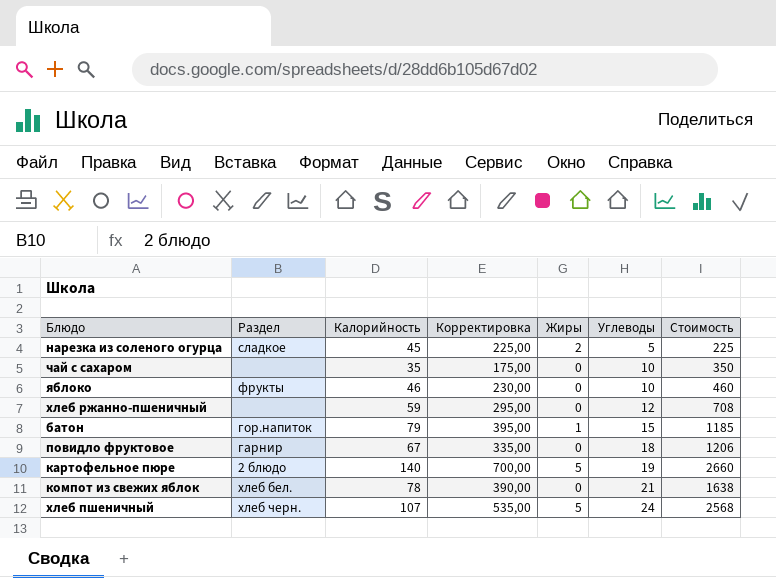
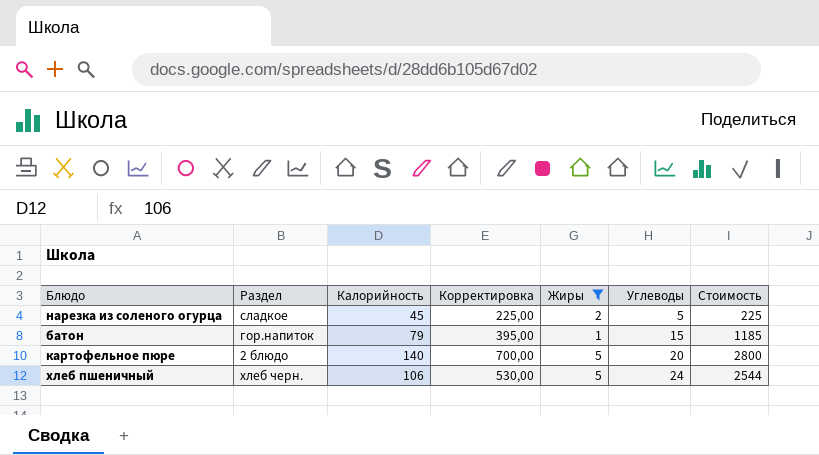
filter: none -> Жиры != 0
картофельное пюре | Углеводы: 19 -> 20
картофельное пюре | Стоимость: 2660 -> 2800
хлеб пшеничный | Калорийность: 107 -> 106
хлеб пшеничный | Корректировка: 535,00 -> 530,00
хлеб пшеничный | Стоимость: 2568 -> 2544

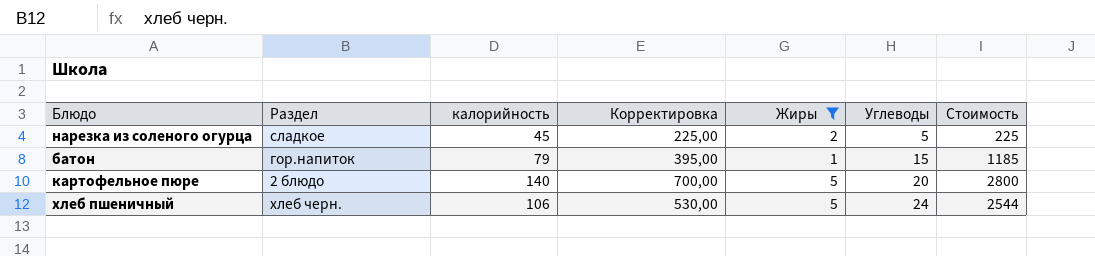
column name: Калорийность -> калорийность

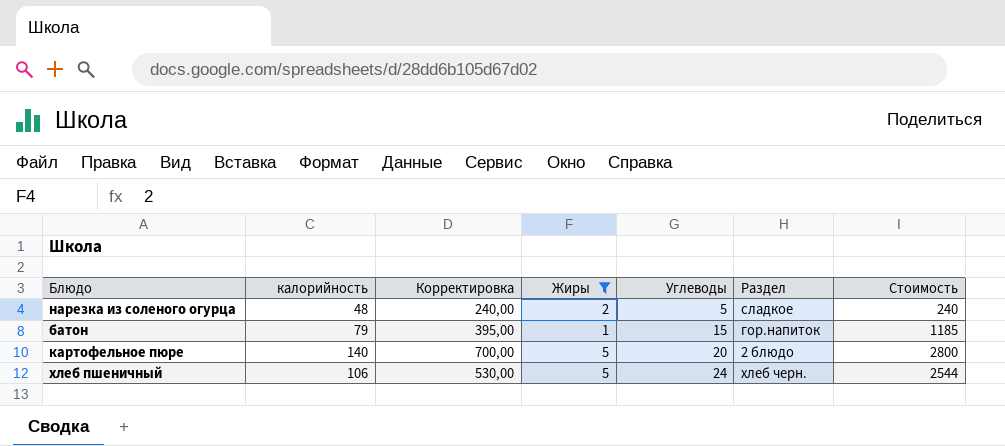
column Раздел | position: 2 -> 6
нарезка из соленого огурца | калорийность: 45 -> 48
нарезка из соленого огурца | Корректировка: 225,00 -> 240,00
нарезка из соленого огурца | Стоимость: 225 -> 240

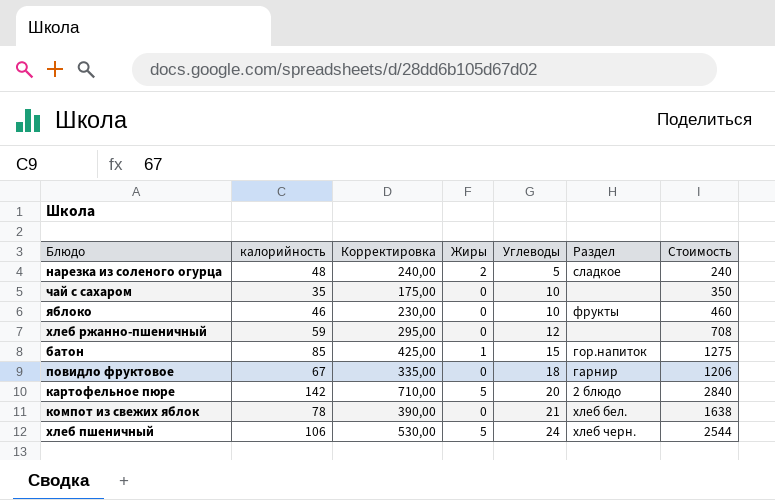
filter: Жиры != 0 -> none
батон | калорийность: 79 -> 85
батон | Корректировка: 395,00 -> 425,00
батон | Стоимость: 1185 -> 1275
картофельное пюре | калорийность: 140 -> 142
картофельное пюре | Корректировка: 700,00 -> 710,00
картофельное пюре | Стоимость: 2800 -> 2840

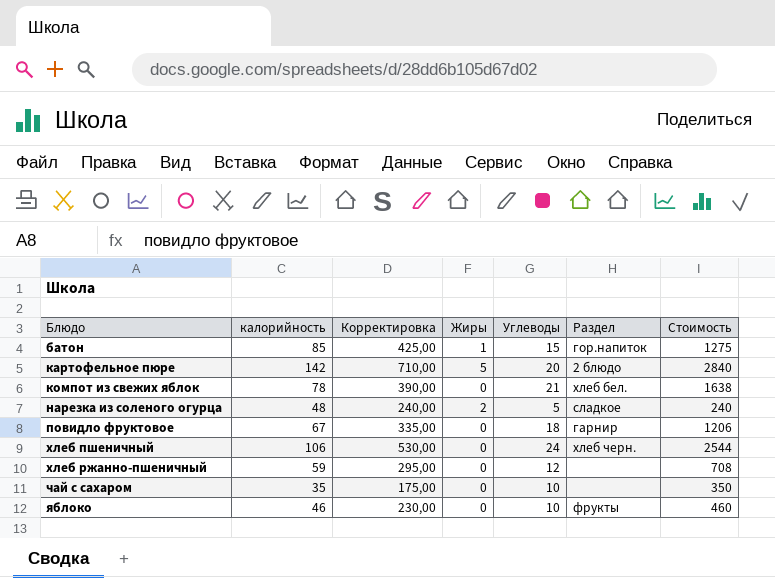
row order: Углеводы ascending -> Блюдо ascending
хлеб пшеничный | Жиры: 5 -> 0

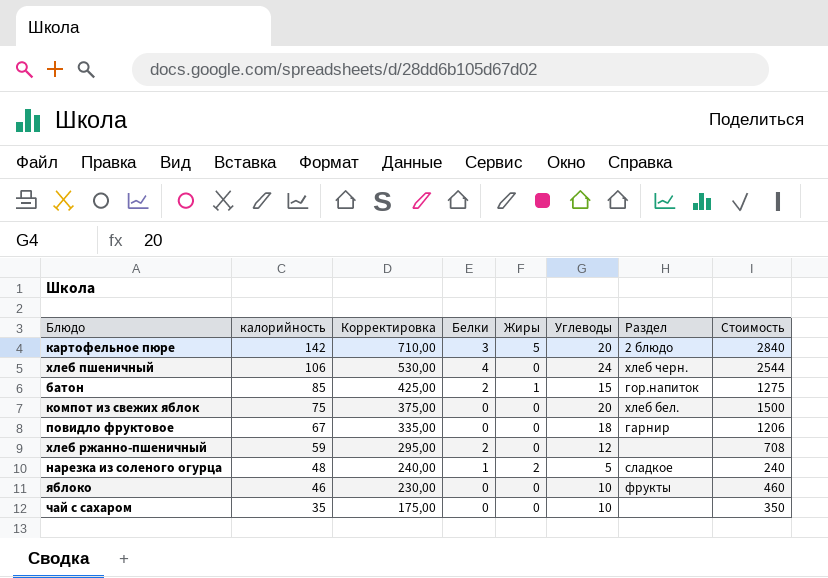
row order: Блюдо ascending -> калорийность descending
column Белки | position: none -> 4
компот из свежих яблок | калорийность: 78 -> 75
компот из свежих яблок | Корректировка: 390,00 -> 375,00
компот из свежих яблок | Углеводы: 21 -> 20
компот из свежих яблок | Стоимость: 1638 -> 1500

